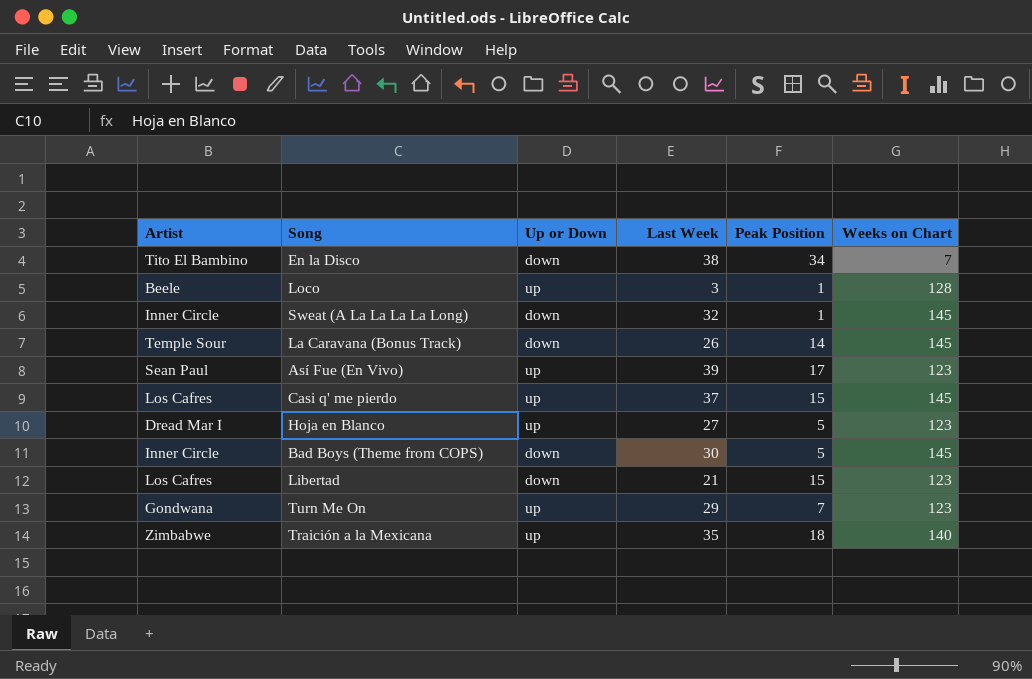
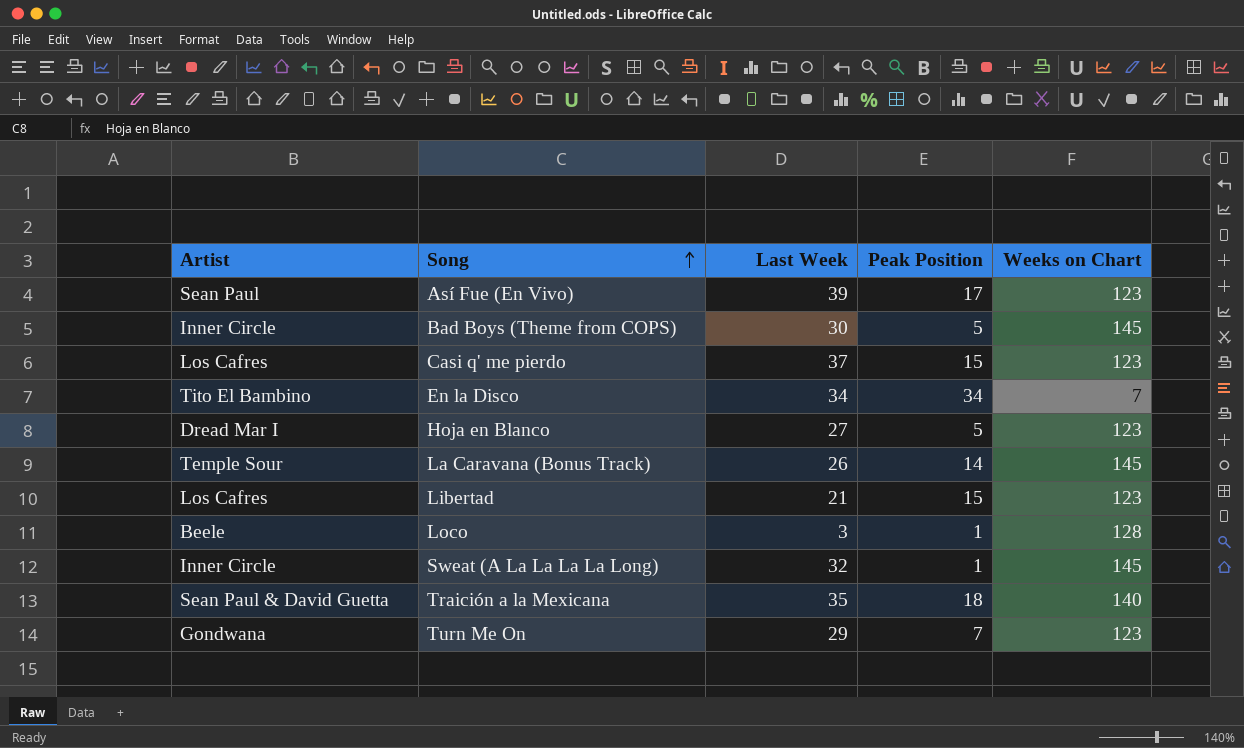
row order: none -> Song ascending
column Up or Down | position: 3 -> none
Casi q' me pierdo | Weeks on Chart: 145 -> 123
En la Disco | Last Week: 38 -> 34
Traición a la Mexicana | Artist: Zimbabwe -> Sean Paul & David Guetta

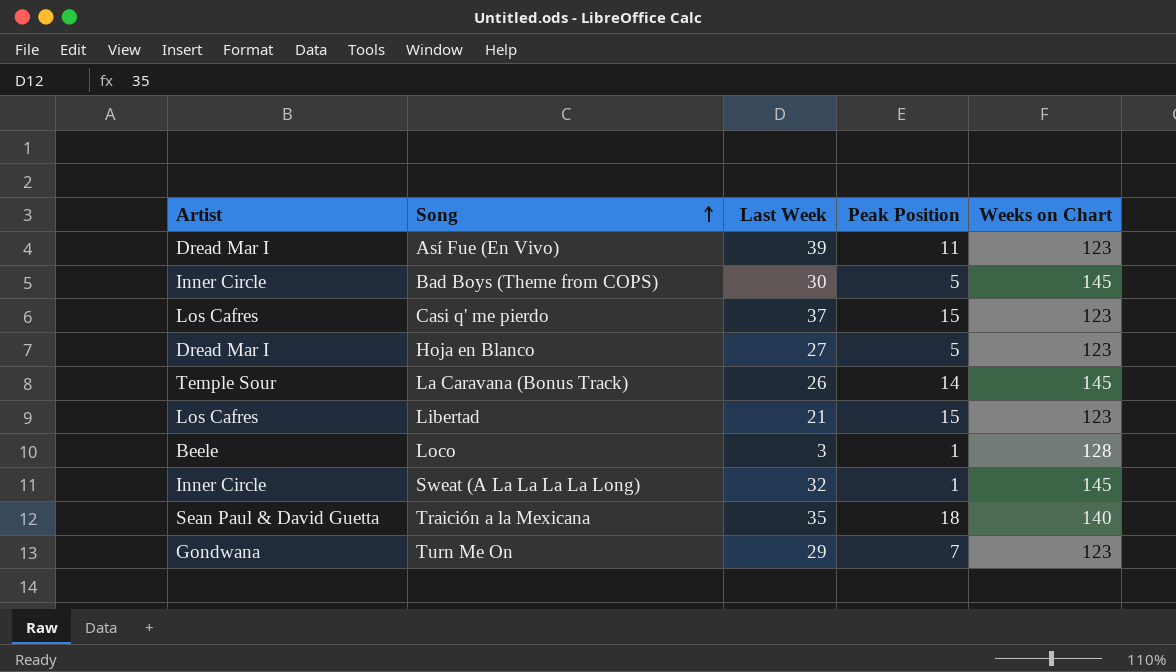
row En la Disco: Tito El Bambino | 34 | 34 | 7 -> none
Así Fue (En Vivo) | Artist: Sean Paul -> Dread Mar I
Así Fue (En Vivo) | Peak Position: 17 -> 11

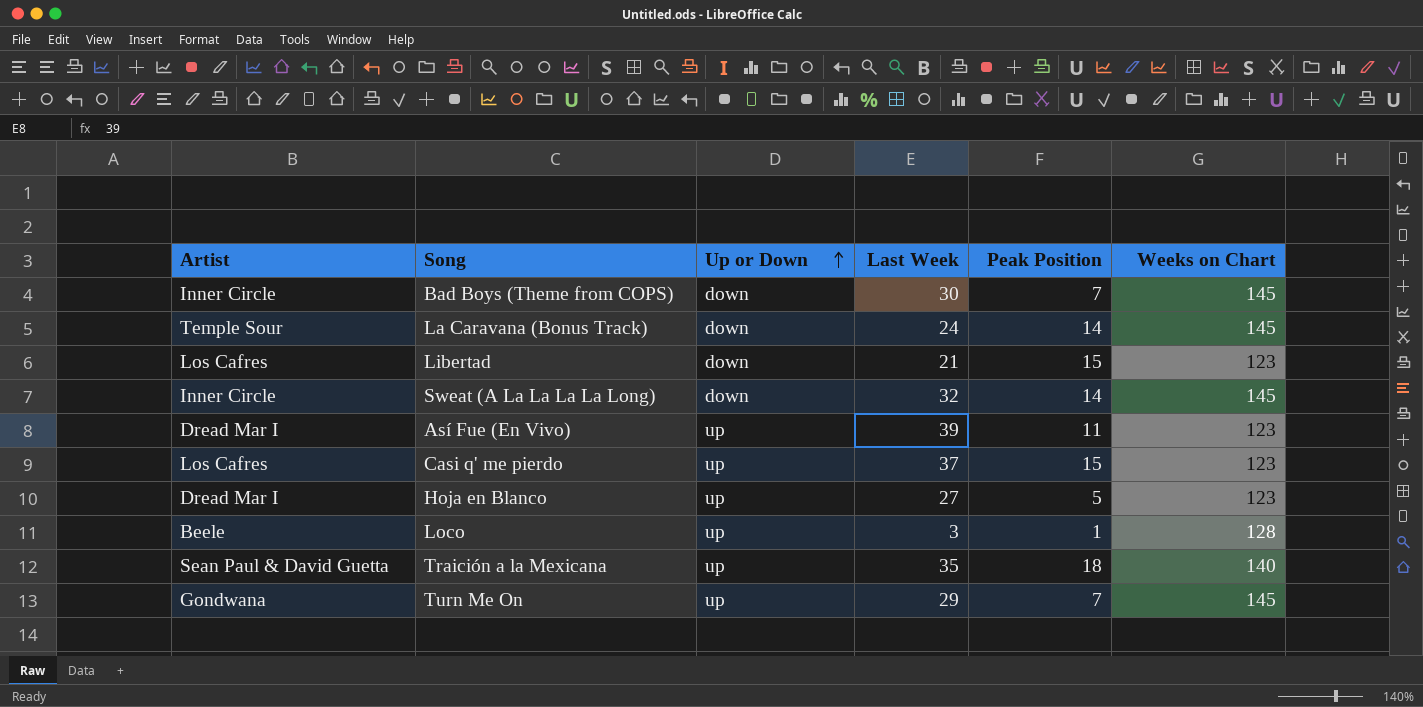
row order: Song ascending -> Up or Down ascending
column Up or Down | position: none -> 3
Bad Boys (Theme from COPS) | Peak Position: 5 -> 7
La Caravana (Bonus Track) | Last Week: 26 -> 24
Sweat (A La La La La Long) | Peak Position: 1 -> 14
Turn Me On | Weeks on Chart: 123 -> 145

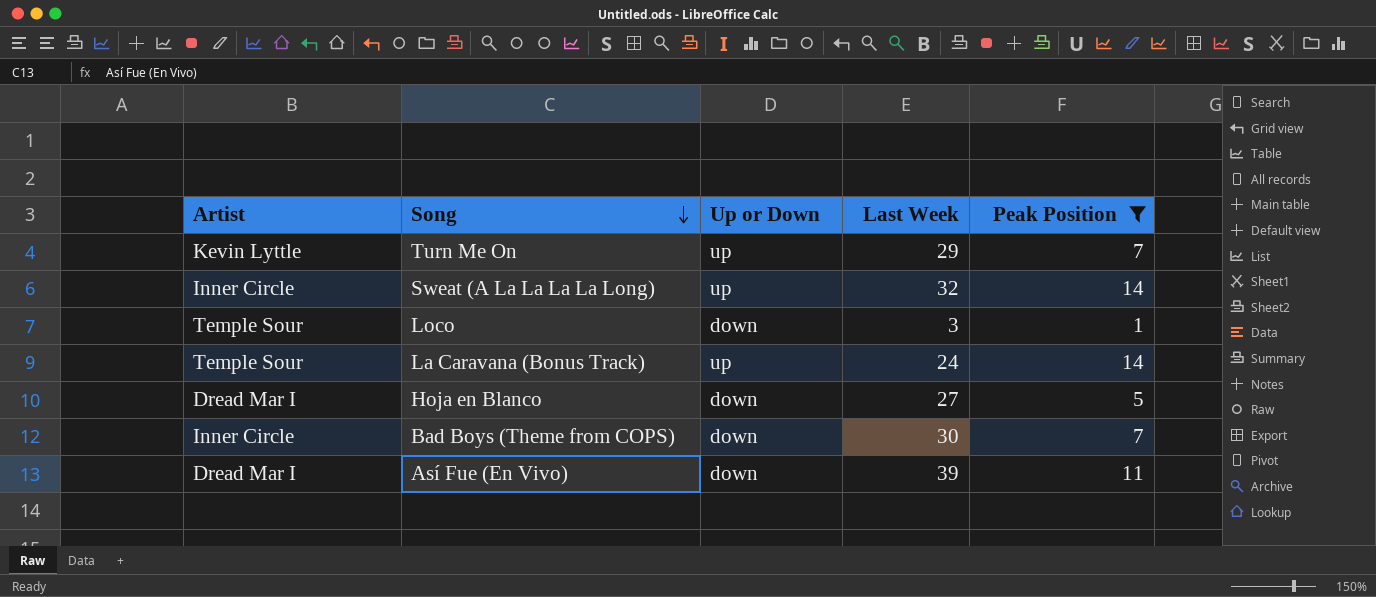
filter: none -> Peak Position <= 14
row order: Up or Down ascending -> Song descending
column Weeks on Chart | position: 6 -> none
Turn Me On | Artist: Gondwana -> Kevin Lyttle
Sweat (A La La La La Long) | Up or Down: down -> up
Loco | Artist: Beele -> Temple Sour
Loco | Up or Down: up -> down
La Caravana (Bonus Track) | Up or Down: down -> up
Hoja en Blanco | Up or Down: up -> down
Así Fue (En Vivo) | Up or Down: up -> down

